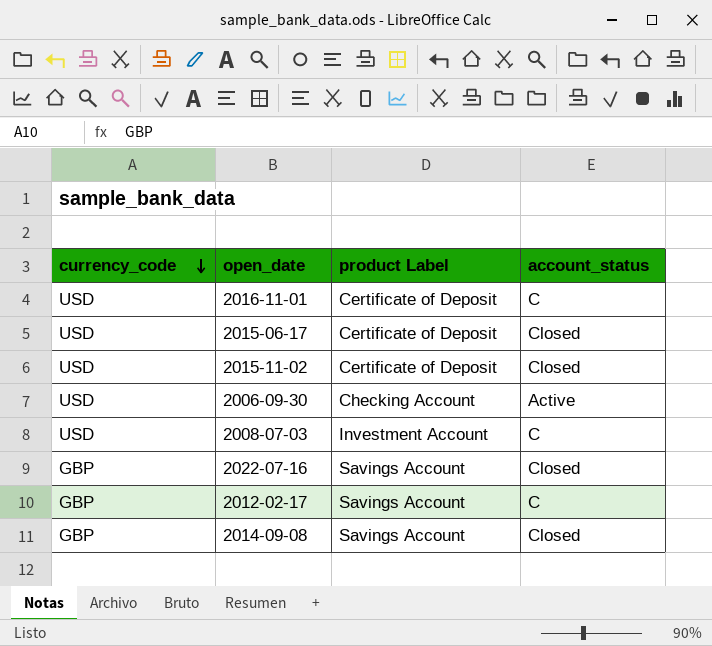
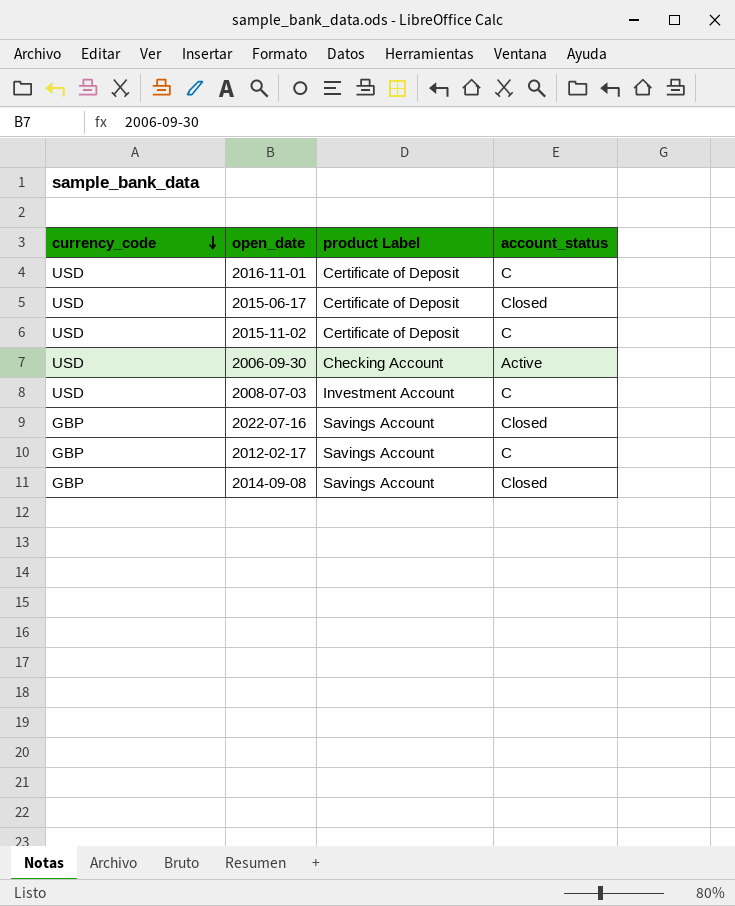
2015-11-02 | account_status: Closed -> C

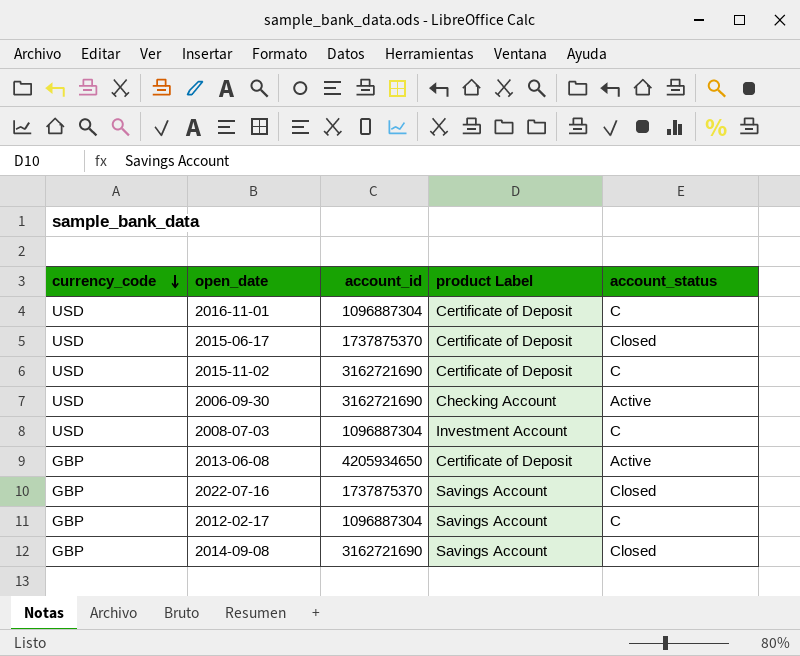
column account_id | position: none -> 3
row 2013-06-08: none -> GBP | 4205934650 | Certificate of Deposit | Active

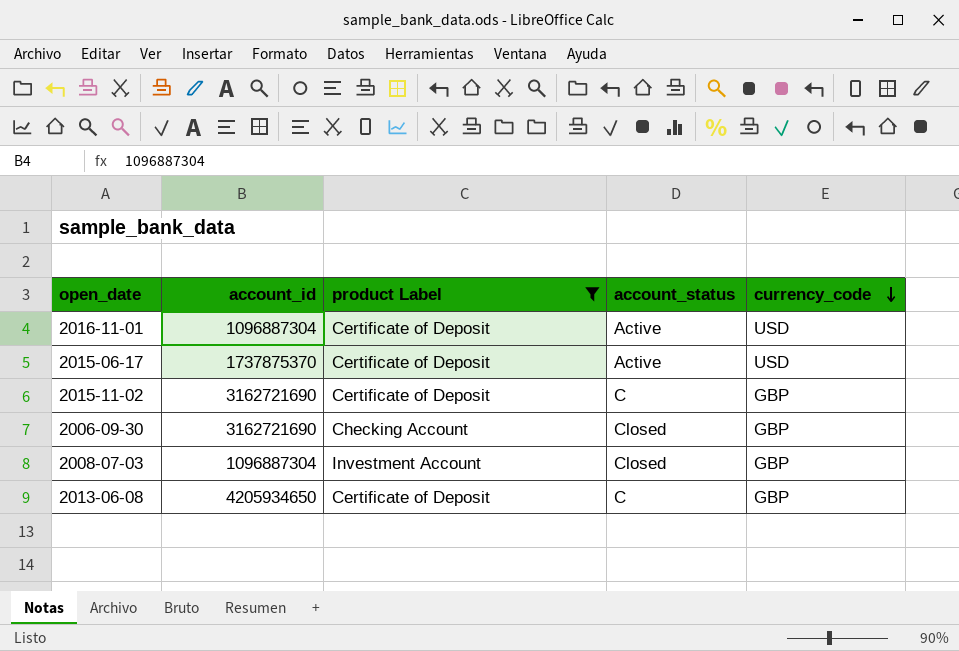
filter: none -> product Label != Savings Account
column currency_code | position: 1 -> 5
2016-11-01 | account_status: C -> Active
2015-06-17 | account_status: Closed -> Active
2015-11-02 | currency_code: USD -> GBP
2006-09-30 | account_status: Active -> Closed
2006-09-30 | currency_code: USD -> GBP
2008-07-03 | account_status: C -> Closed
2008-07-03 | currency_code: USD -> GBP
2013-06-08 | account_status: Active -> C

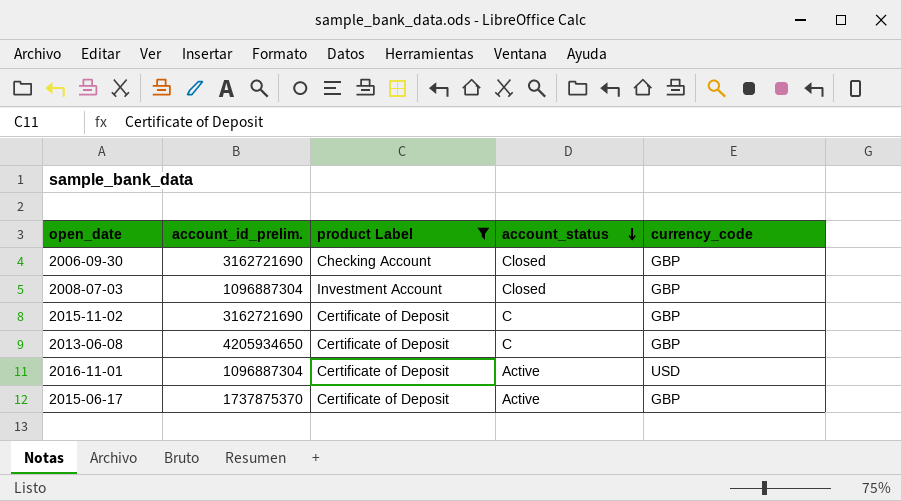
row order: currency_code descending -> account_status descending
column name: account_id -> account_id_prelim.
2015-06-17 | currency_code: USD -> GBP

